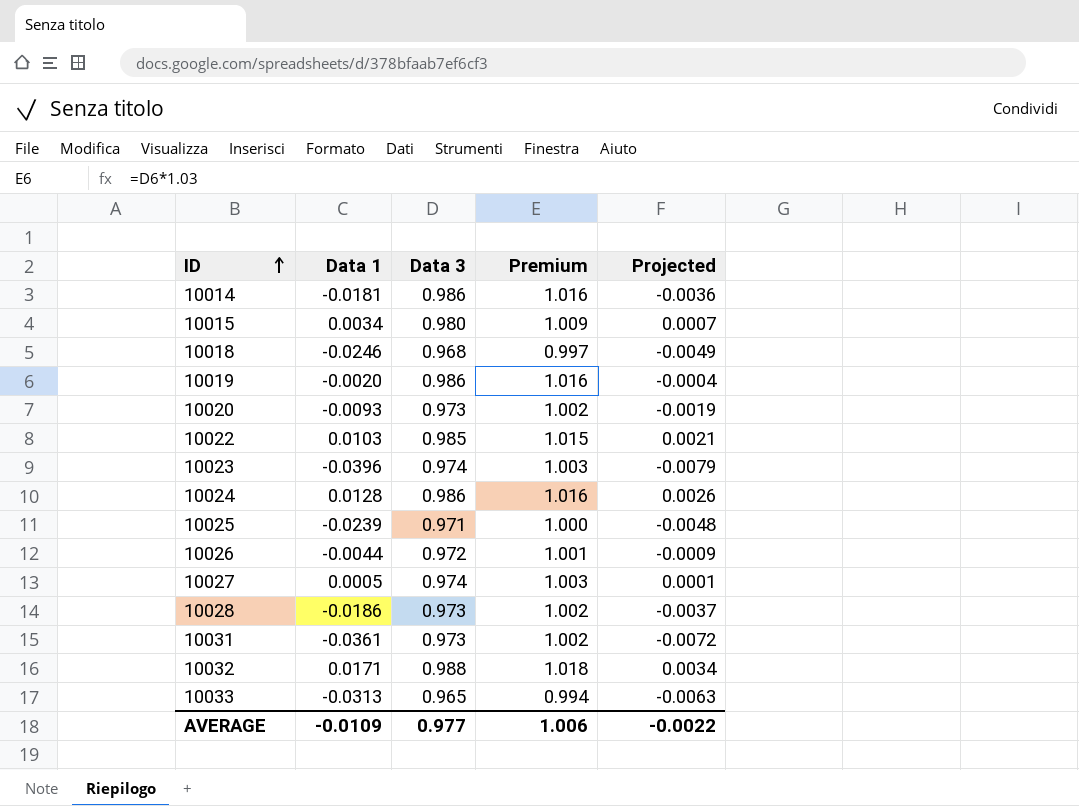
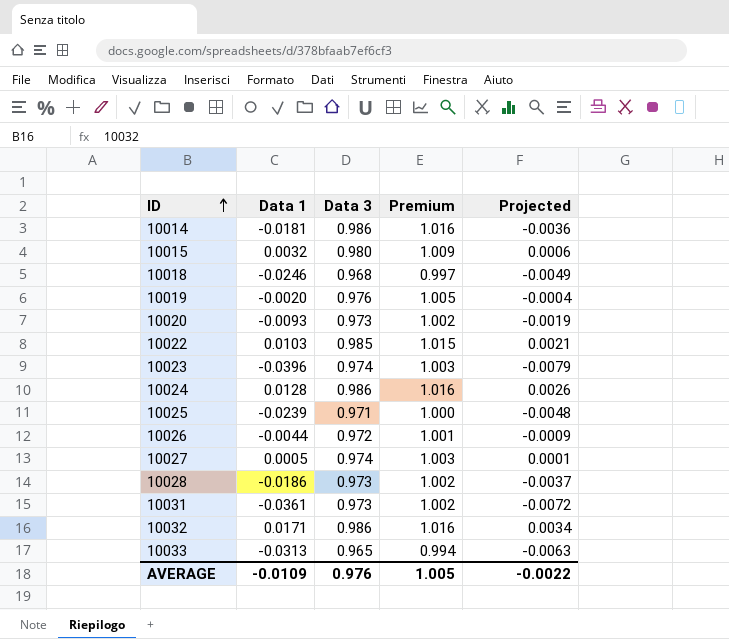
10015 | Data 1: 0.0034 -> 0.0032
10015 | Projected: 0.0007 -> 0.0006
10019 | Data 3: 0.986 -> 0.976
10019 | Premium: 1.016 -> 1.005
10032 | Data 3: 0.988 -> 0.986
10032 | Premium: 1.018 -> 1.016
AVERAGE | Data 3: 0.977 -> 0.976
AVERAGE | Premium: 1.006 -> 1.005

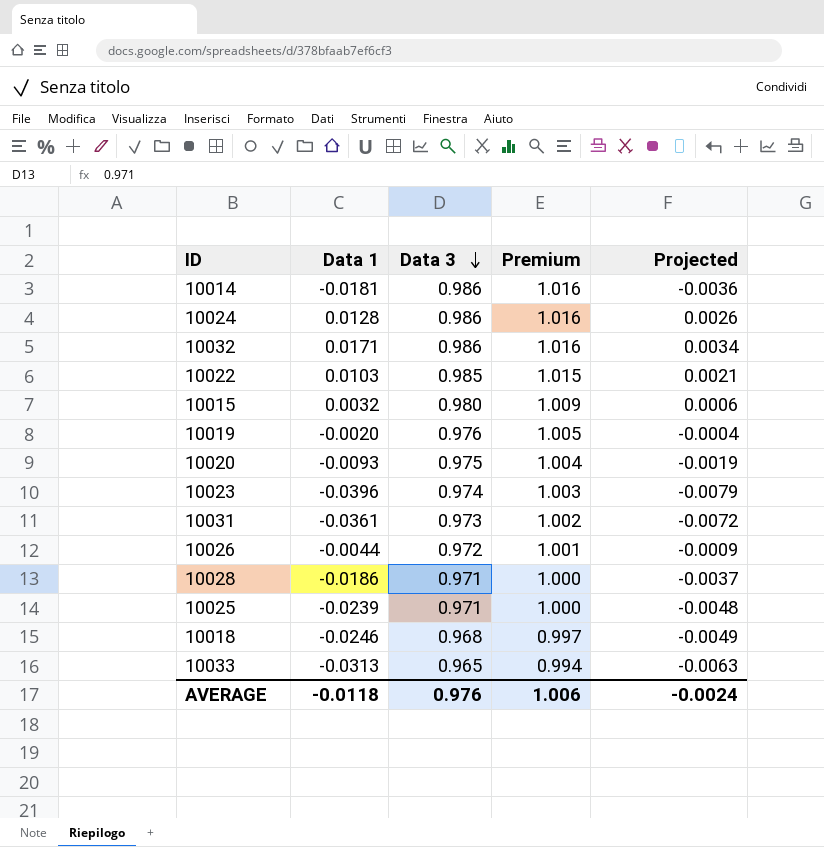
row order: ID ascending -> Data 3 descending
row 10027: 0.0005 | 0.974 | 1.003 | 0.0001 -> none
10020 | Data 3: 0.973 -> 0.975
10020 | Premium: 1.002 -> 1.004
10028 | Data 3: 0.973 -> 0.971
10028 | Premium: 1.002 -> 1.000
AVERAGE | Data 1: -0.0109 -> -0.0118
AVERAGE | Premium: 1.005 -> 1.006
AVERAGE | Projected: -0.0022 -> -0.0024

